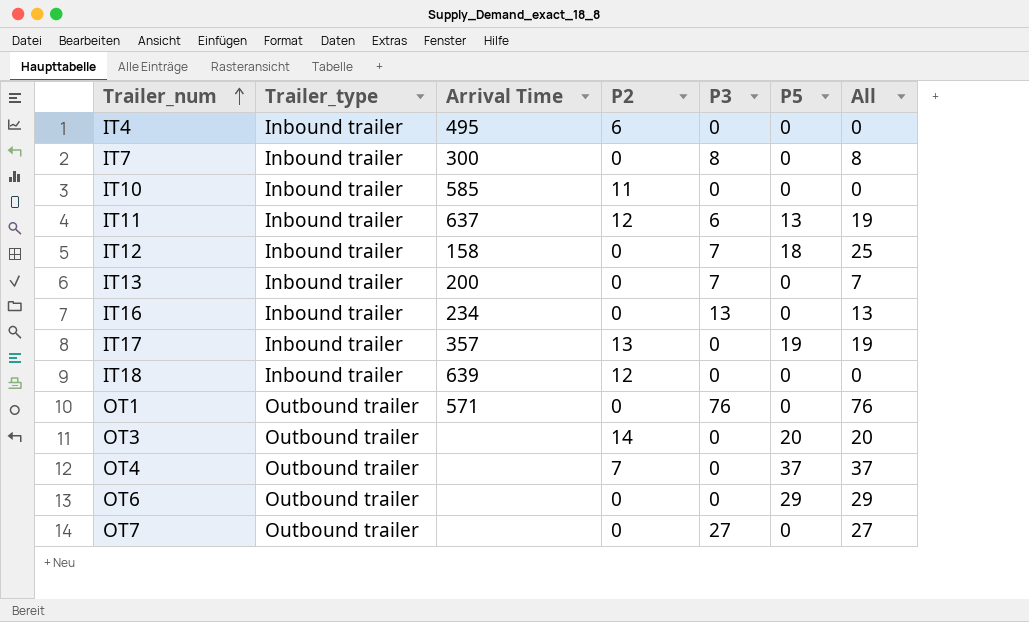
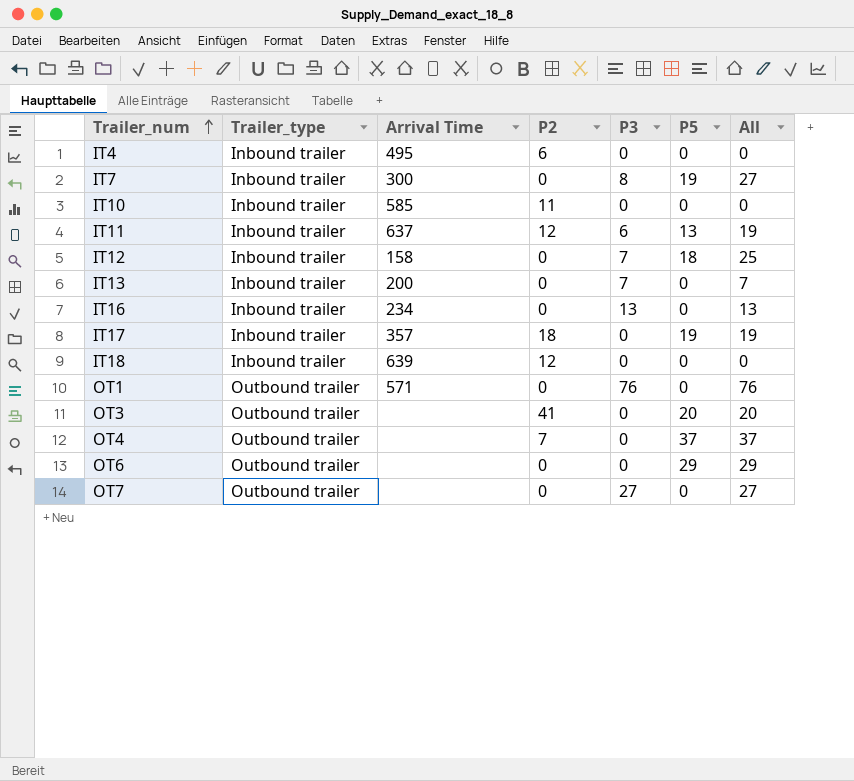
IT7 | P5: 0 -> 19
IT7 | All: 8 -> 27
IT17 | P2: 13 -> 18
OT3 | P2: 14 -> 41

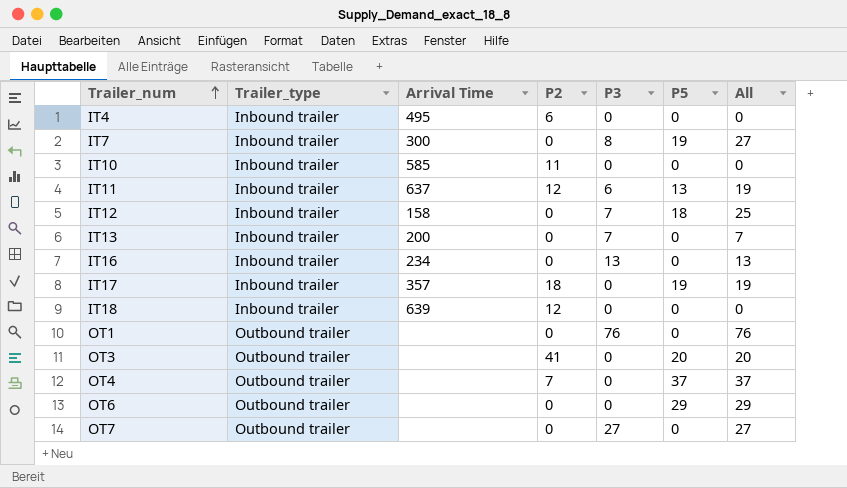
OT1 | Arrival Time: 571 -> none

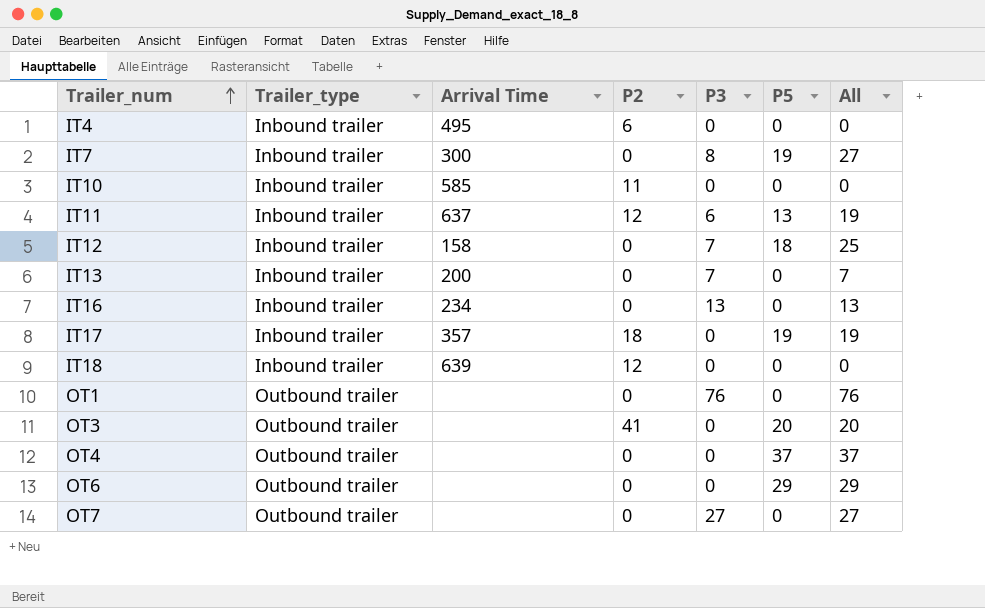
OT4 | P2: 7 -> 0

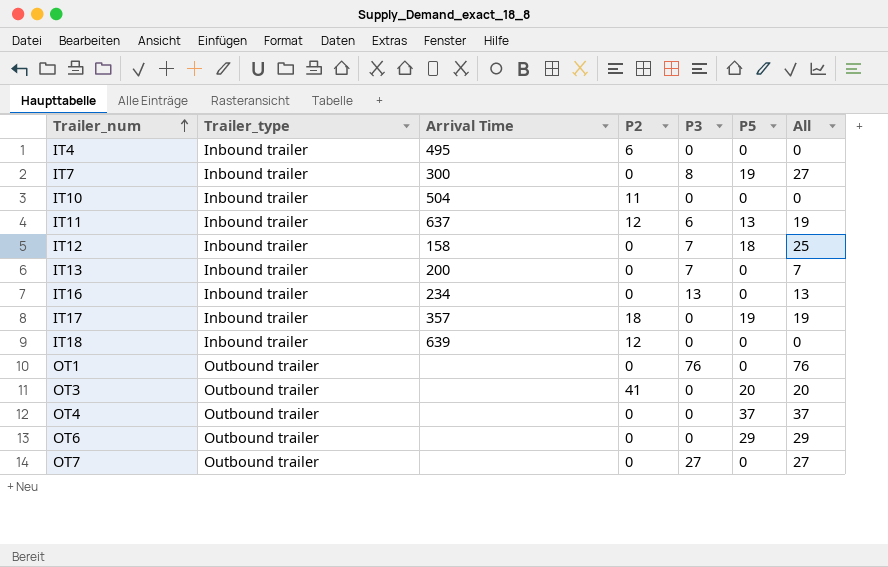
IT10 | Arrival Time: 585 -> 504

